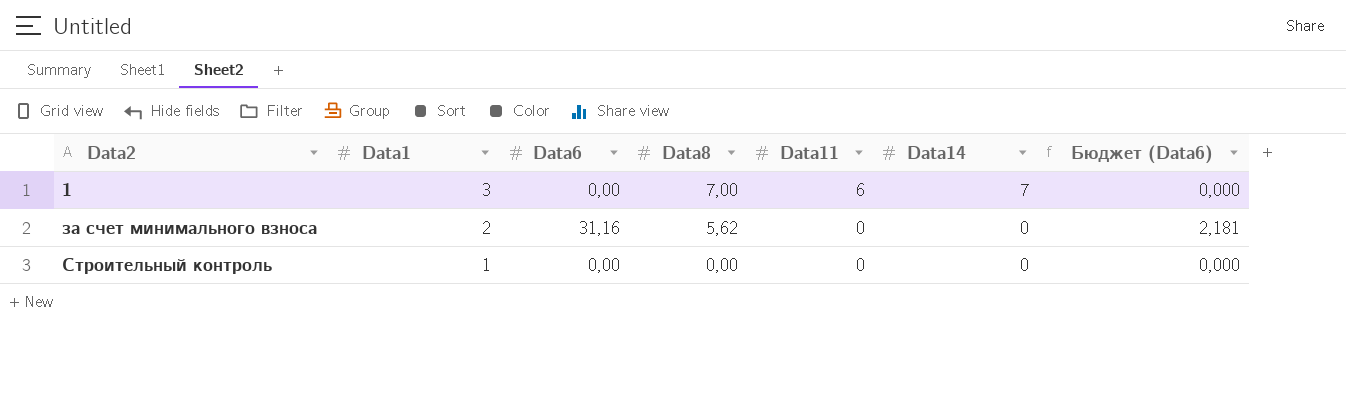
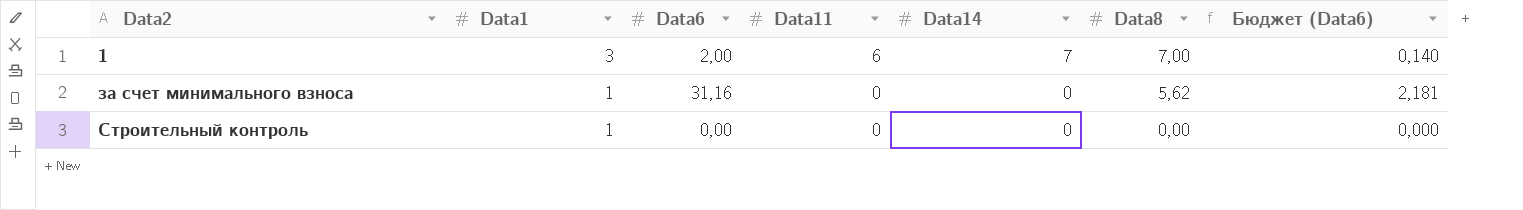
column Data8 | position: 4 -> 6
1 | Data6: 0,00 -> 2,00
1 | Бюджет (Data6): 0,000 -> 0,140
за счет минимального взноса | Data1: 2 -> 1

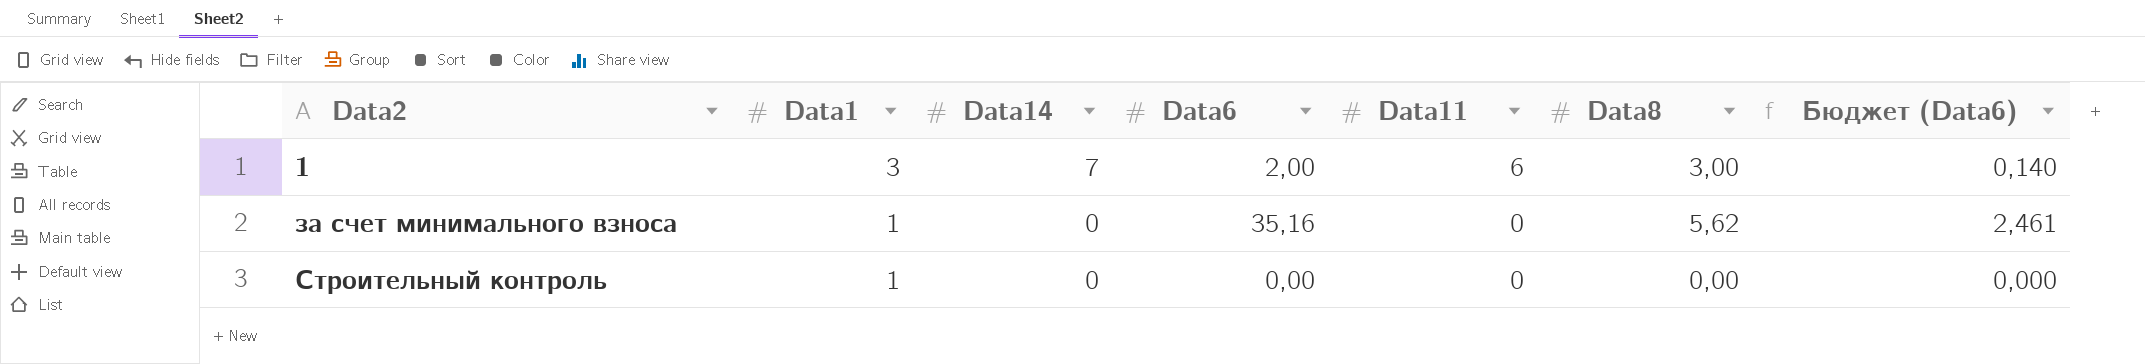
column Data14 | position: 5 -> 3
1 | Data8: 7,00 -> 3,00
за счет минимального взноса | Data6: 31,16 -> 35,16
за счет минимального взноса | Бюджет (Data6): 2,181 -> 2,461

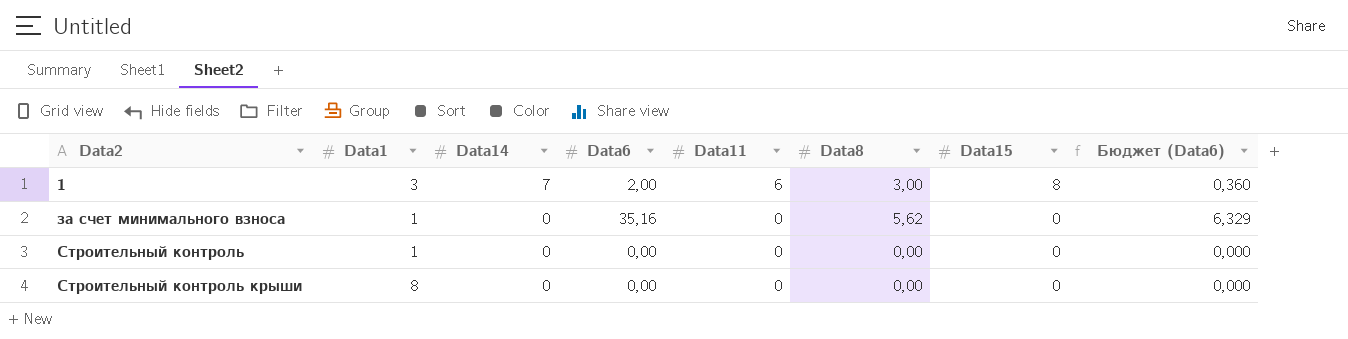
column Data15 | position: none -> 7
column Бюджет (Data6) | formula: [Data6] * 0,07 -> [Data6] * 0,18
row Строительный контроль крыши: none -> 8 | 0 | 0,00 | 0 | 0,00 | 0 | 0,000

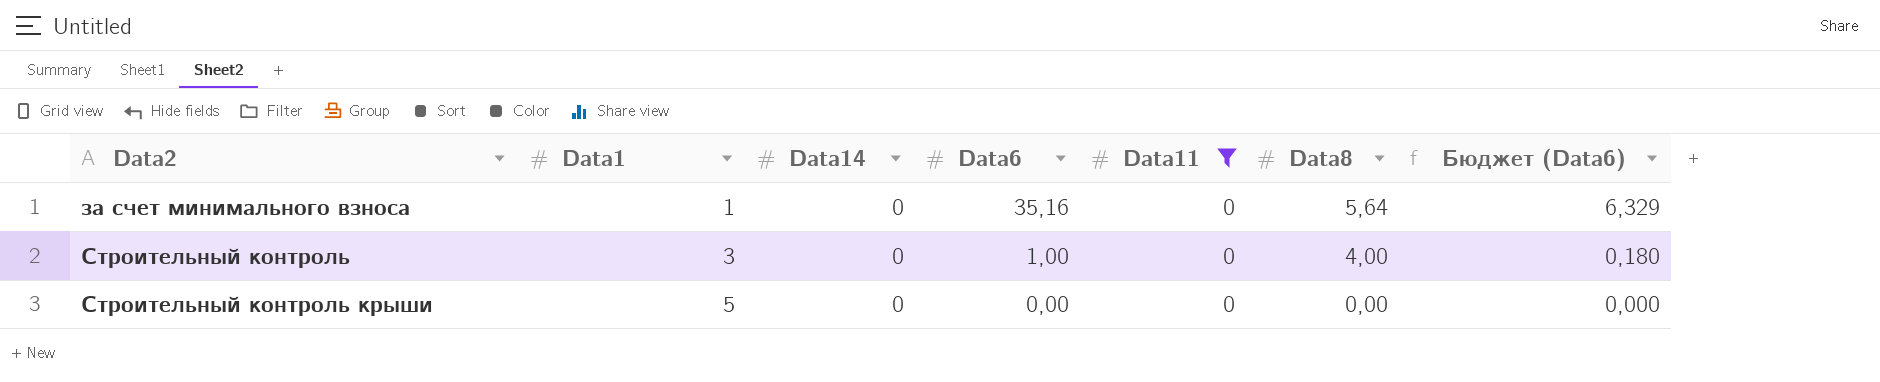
filter: none -> Data11 = 0
column Data15 | position: 7 -> none
за счет минимального взноса | Data8: 5,62 -> 5,64
Строительный контроль | Data1: 1 -> 3
Строительный контроль | Data6: 0,00 -> 1,00
Строительный контроль | Data8: 0,00 -> 4,00
Строительный контроль | Бюджет (Data6): 0,000 -> 0,180
Строительный контроль крыши | Data1: 8 -> 5

